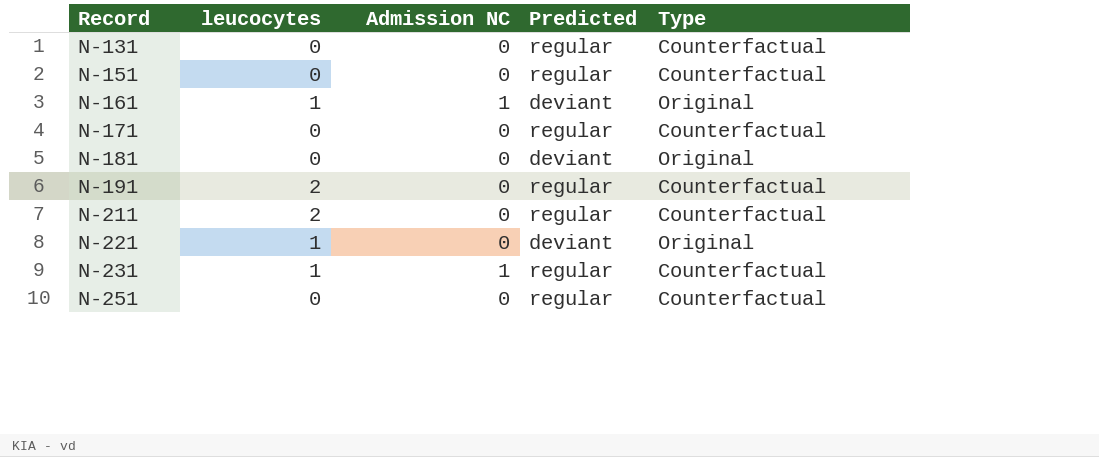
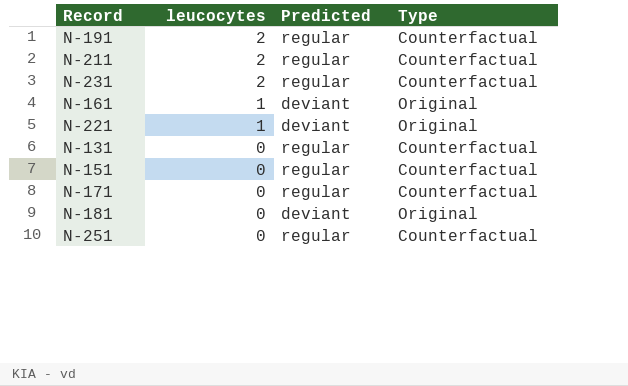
row order: Record ascending -> leucocytes descending
column Admission NC | position: 3 -> none
N-231 | leucocytes: 1 -> 2

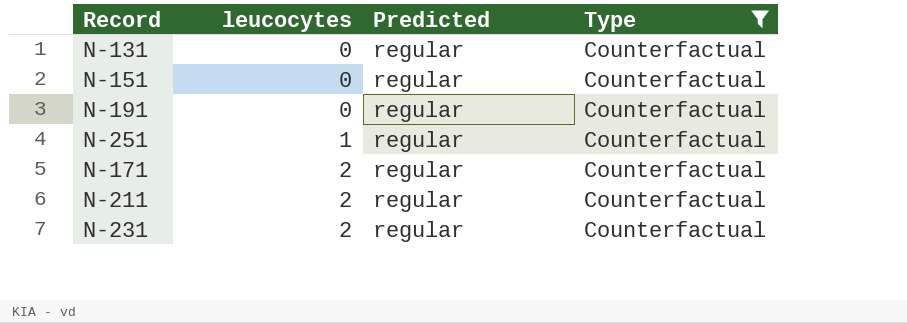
filter: none -> Type = Counterfactual
row order: leucocytes descending -> leucocytes ascending
N-191 | leucocytes: 2 -> 0
N-251 | leucocytes: 0 -> 1
N-171 | leucocytes: 0 -> 2

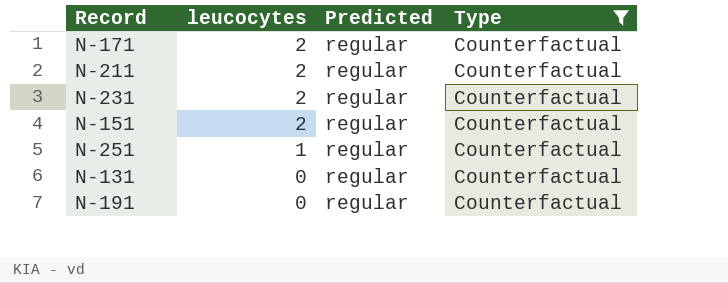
row order: leucocytes ascending -> leucocytes descending
N-151 | leucocytes: 0 -> 2

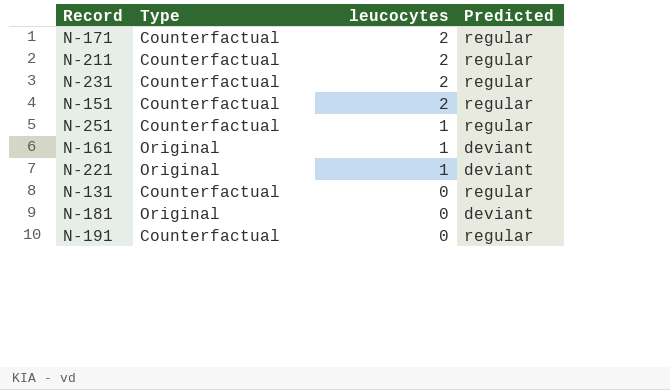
filter: Type = Counterfactual -> none
column Type | position: 4 -> 2

